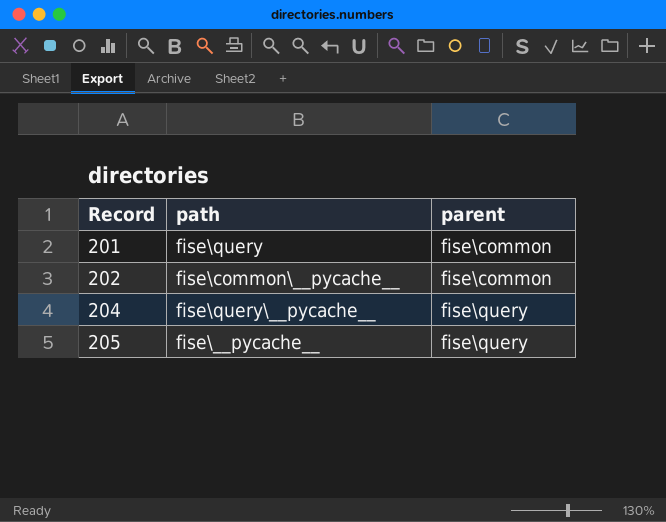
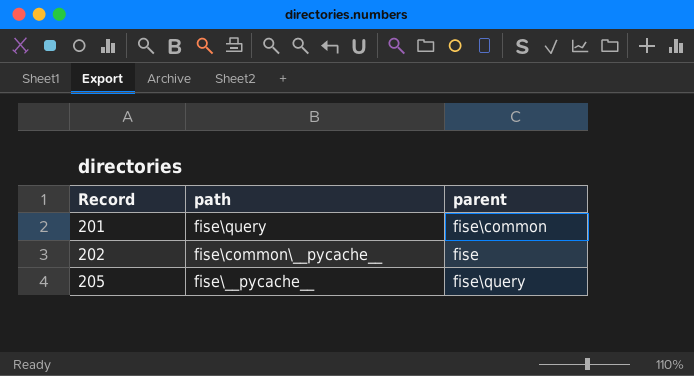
row 204: fise\query\__pycache__ | fise\query -> none
202 | parent: fise\common -> fise

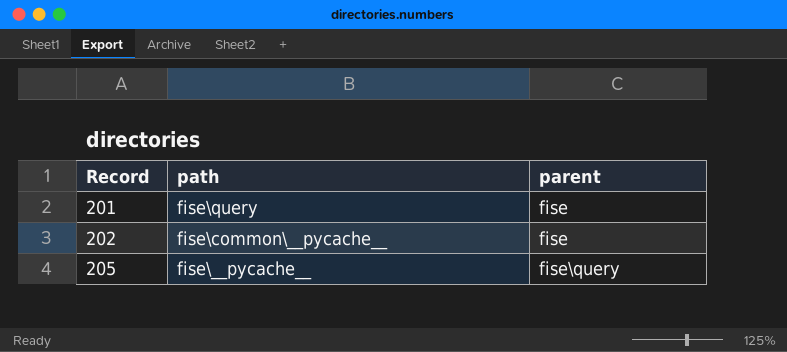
201 | parent: fise\common -> fise

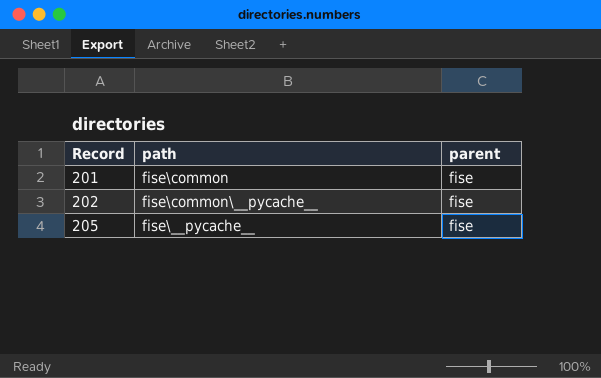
201 | path: fise\query -> fise\common
205 | parent: fise\query -> fise

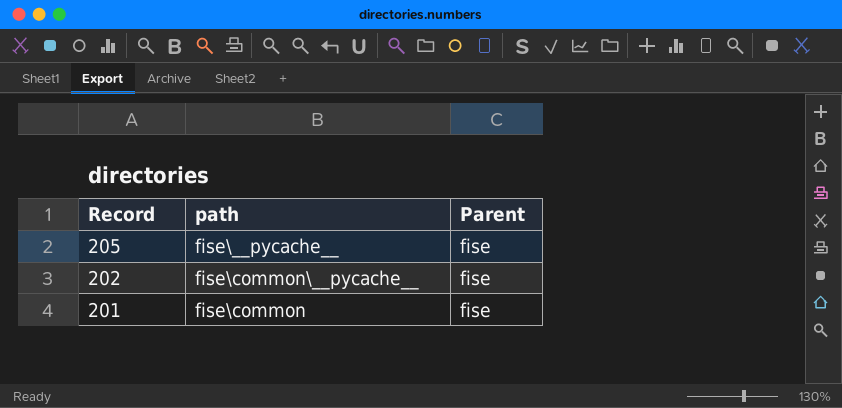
row order: Record ascending -> Record descending
column name: parent -> Parent

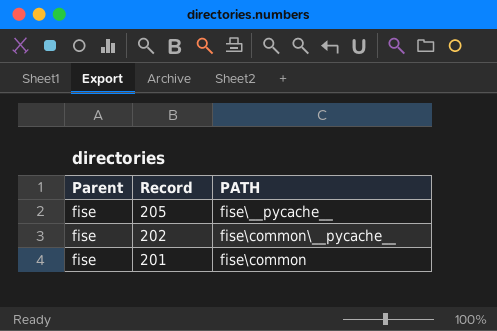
column Parent | position: 3 -> 1
column name: path -> PATH

